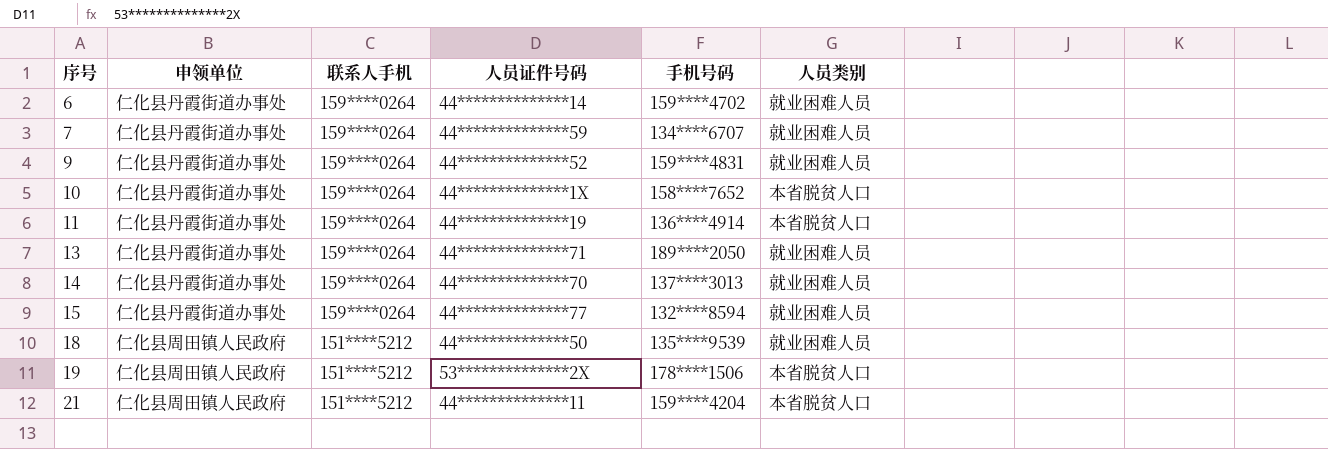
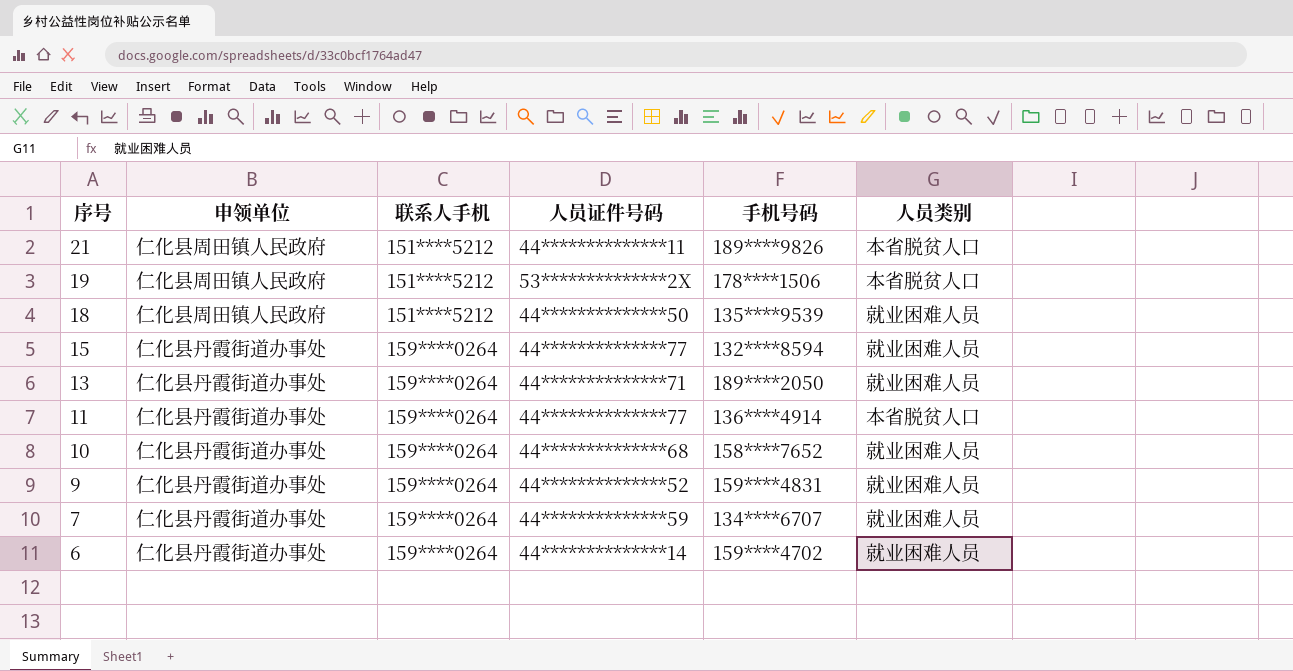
row order: 序号 ascending -> 序号 descending
row 14: 仁化县丹霞街道办事处 | 159****0264 | 44**************70 | 137****3013 | 就业困难人员 -> none
21 | 手机号码: 159****4204 -> 189****9826
11 | 人员证件号码: 44**************19 -> 44**************77
10 | 人员证件号码: 44**************1X -> 44**************68
10 | 人员类别: 本省脱贫人口 -> 就业困难人员

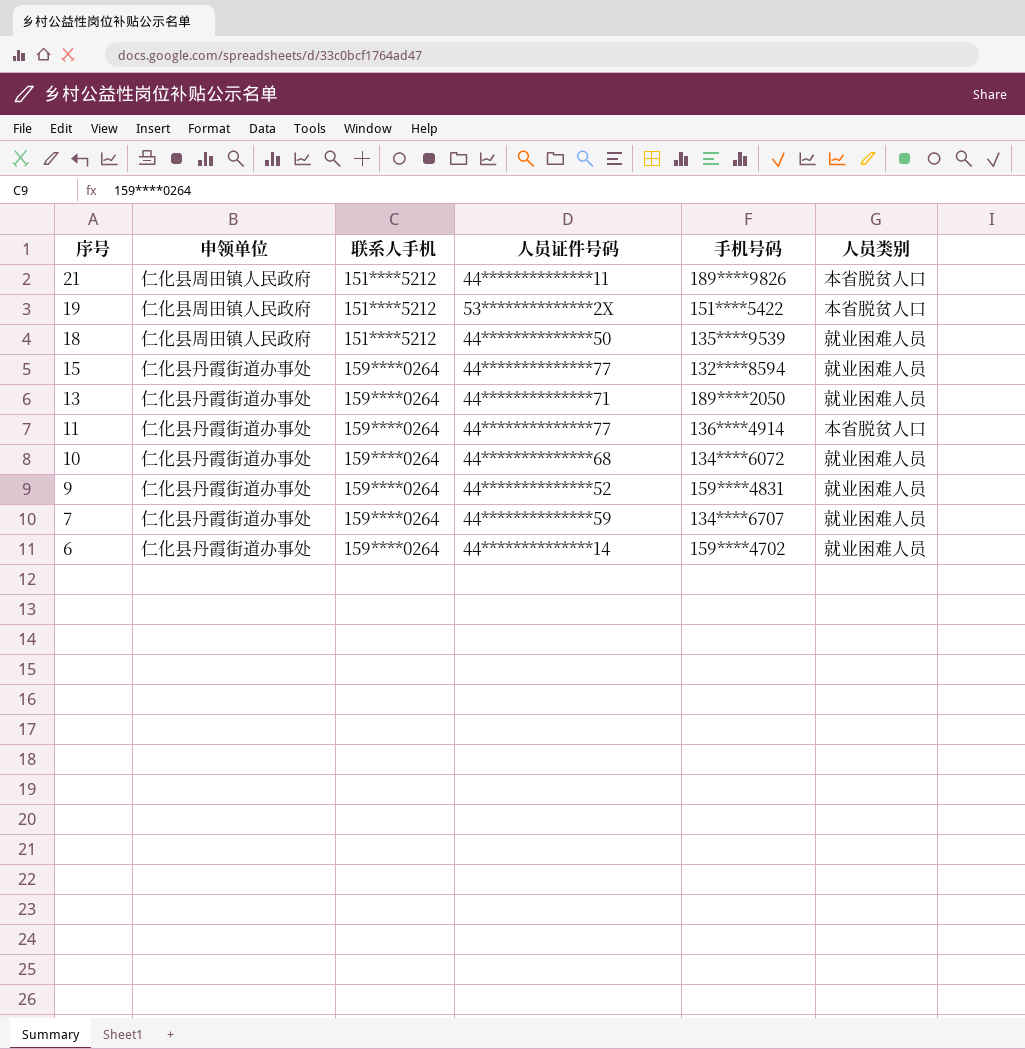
19 | 手机号码: 178****1506 -> 151****5422
10 | 手机号码: 158****7652 -> 134****6072

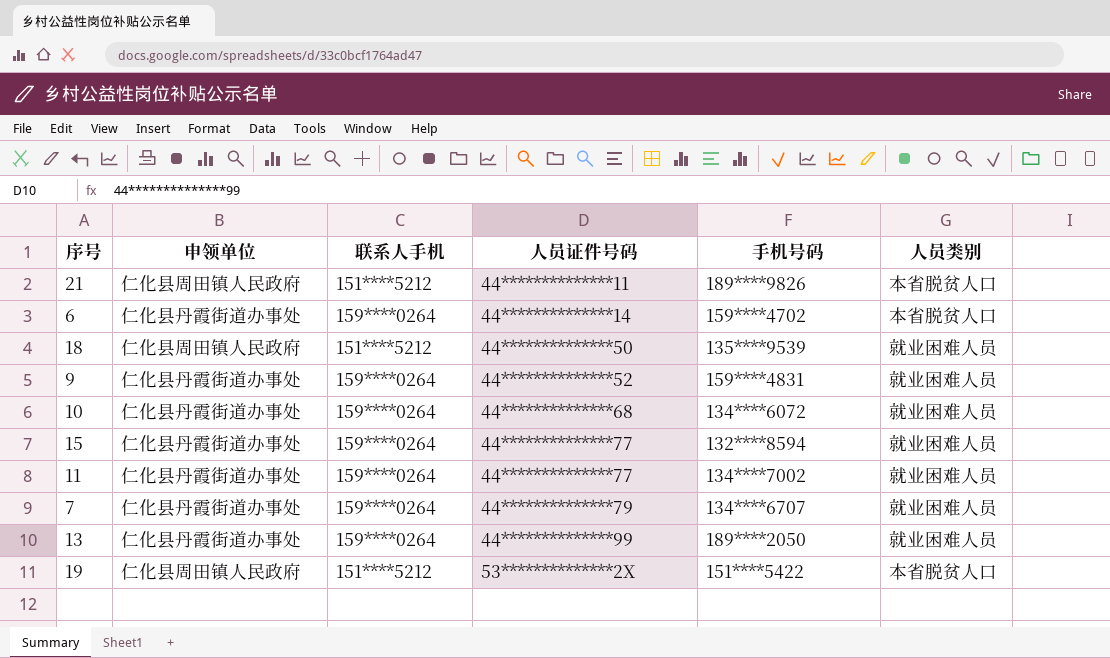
row order: 序号 descending -> 人员证件号码 ascending
6 | 人员类别: 就业困难人员 -> 本省脱贫人口
11 | 手机号码: 136****4914 -> 134****7002
11 | 人员类别: 本省脱贫人口 -> 就业困难人员
7 | 人员证件号码: 44**************59 -> 44**************79
13 | 人员证件号码: 44**************71 -> 44**************99

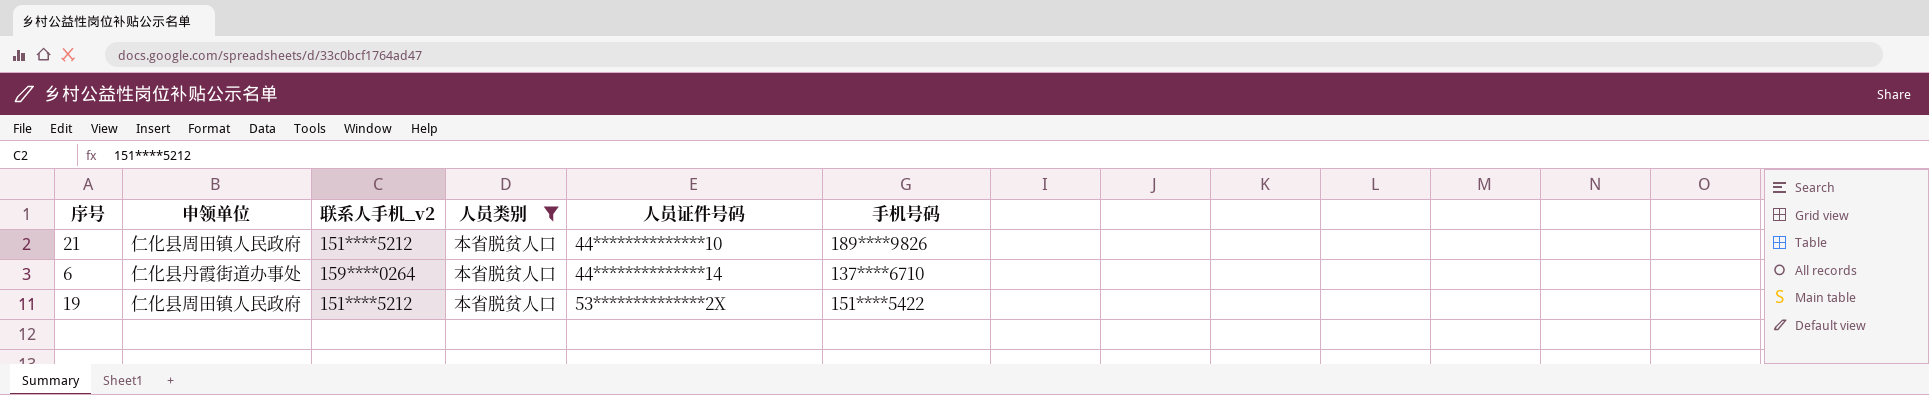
filter: none -> 人员类别 = 本省脱贫人口
column name: 联系人手机 -> 联系人手机_v2
column 人员类别 | position: 6 -> 4
21 | 人员证件号码: 44**************11 -> 44**************10
6 | 手机号码: 159****4702 -> 137****6710

